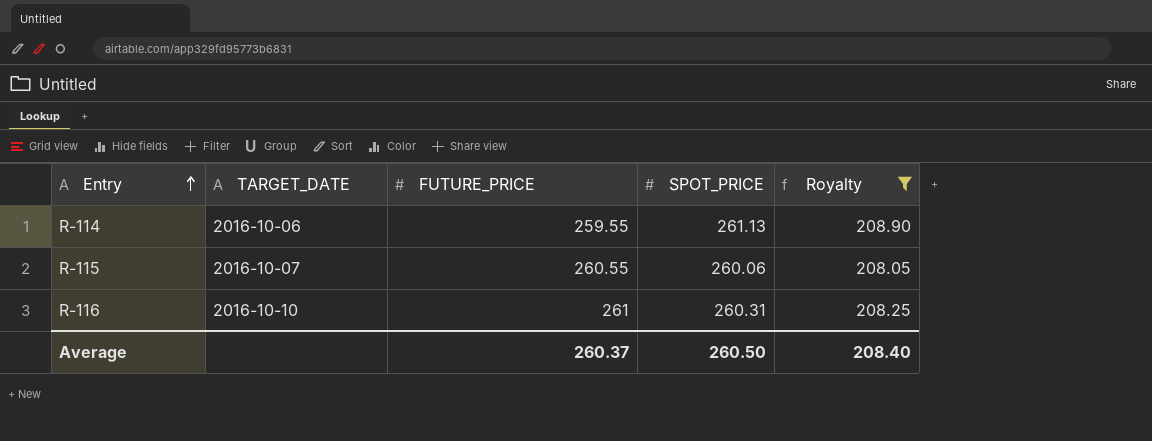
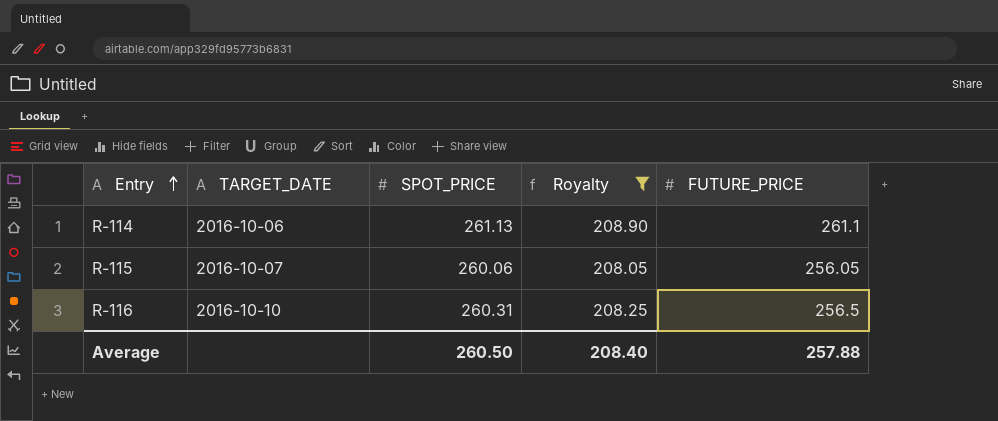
column FUTURE_PRICE | position: 3 -> 5
R-114 | FUTURE_PRICE: 259.55 -> 261.1
R-115 | FUTURE_PRICE: 260.55 -> 256.05
R-116 | FUTURE_PRICE: 261 -> 256.5
Average | FUTURE_PRICE: 260.37 -> 257.88

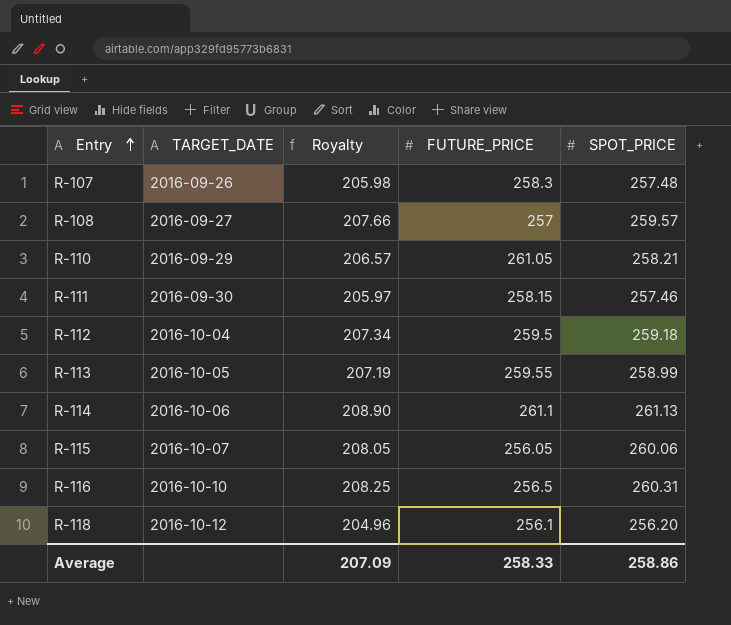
filter: Royalty >= 208.05 -> none
column SPOT_PRICE | position: 3 -> 5
Average | Royalty: 208.40 -> 207.09
Average | FUTURE_PRICE: 257.88 -> 258.33
Average | SPOT_PRICE: 260.50 -> 258.86

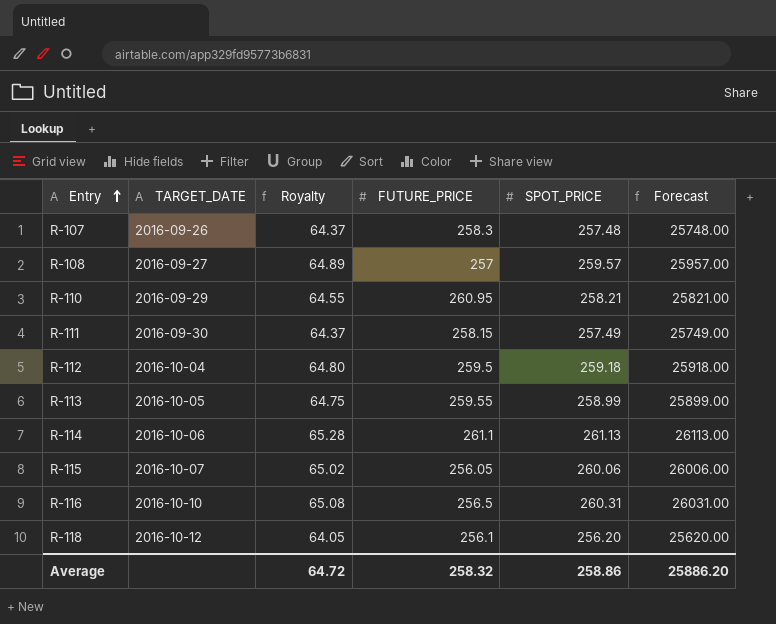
column Royalty | formula: [SPOT_PRICE] * 0.8 -> [SPOT_PRICE] * 0.25
column Forecast | formula: none -> [SPOT_PRICE] * 100
R-110 | FUTURE_PRICE: 261.05 -> 260.95
R-111 | SPOT_PRICE: 257.46 -> 257.49
Average | Royalty: 207.09 -> 64.72
Average | FUTURE_PRICE: 258.33 -> 258.32

